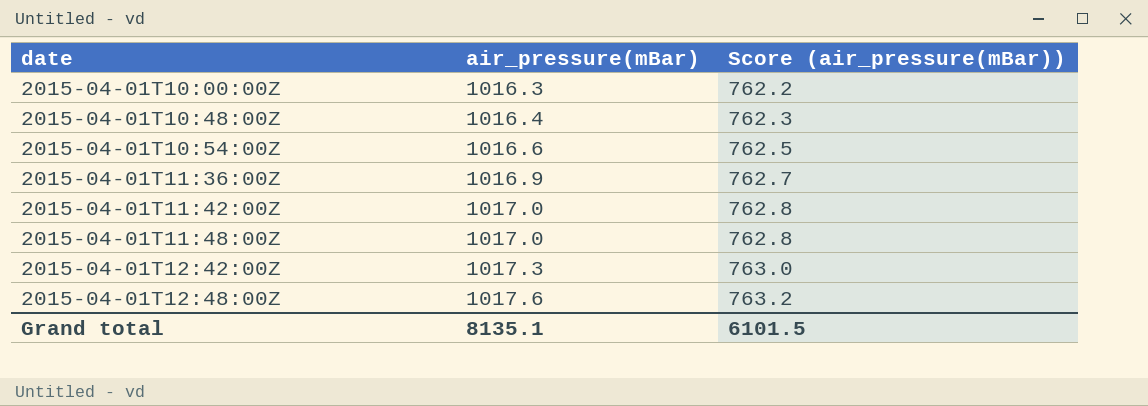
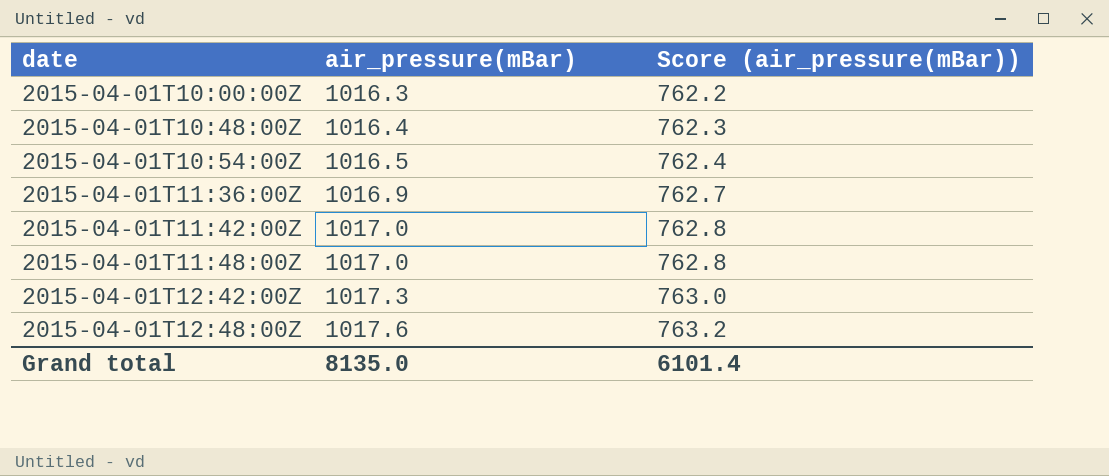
2015-04-01T10:54:00Z | air_pressure(mBar): 1016.6 -> 1016.5
2015-04-01T10:54:00Z | Score (air_pressure(mBar)): 762.5 -> 762.4
Grand total | air_pressure(mBar): 8135.1 -> 8135.0
Grand total | Score (air_pressure(mBar)): 6101.5 -> 6101.4

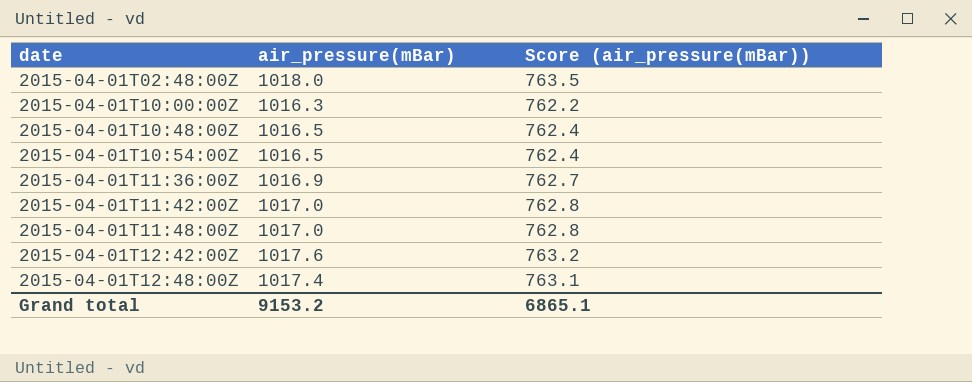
row 2015-04-01T02:48:00Z: none -> 1018.0 | 763.5
2015-04-01T10:48:00Z | air_pressure(mBar): 1016.4 -> 1016.5
2015-04-01T10:48:00Z | Score (air_pressure(mBar)): 762.3 -> 762.4
2015-04-01T12:42:00Z | air_pressure(mBar): 1017.3 -> 1017.6
2015-04-01T12:42:00Z | Score (air_pressure(mBar)): 763.0 -> 763.2
2015-04-01T12:48:00Z | air_pressure(mBar): 1017.6 -> 1017.4
2015-04-01T12:48:00Z | Score (air_pressure(mBar)): 763.2 -> 763.1
Grand total | air_pressure(mBar): 8135.0 -> 9153.2
Grand total | Score (air_pressure(mBar)): 6101.4 -> 6865.1

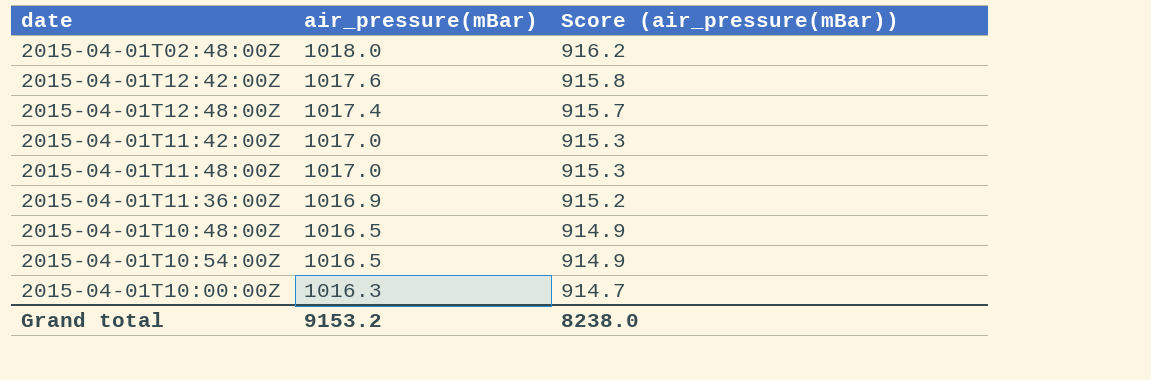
row order: date ascending -> air_pressure(mBar) descending
column Score (air_pressure(mBar)) | formula: [air_pressure(mBar)] * 0.75 -> [air_pressure(mBar)] * 0.9
Grand total | Score (air_pressure(mBar)): 6865.1 -> 8238.0

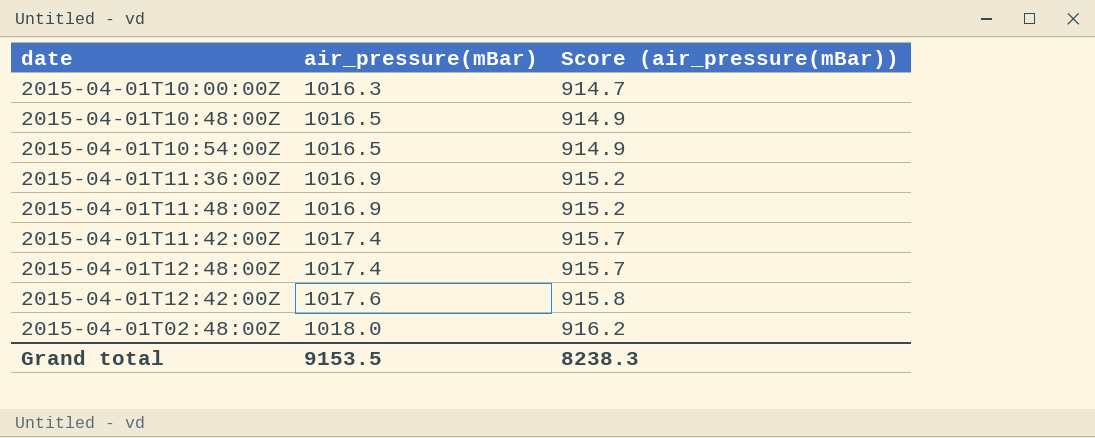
row order: air_pressure(mBar) descending -> air_pressure(mBar) ascending
2015-04-01T11:48:00Z | air_pressure(mBar): 1017.0 -> 1016.9
2015-04-01T11:48:00Z | Score (air_pressure(mBar)): 915.3 -> 915.2
2015-04-01T11:42:00Z | air_pressure(mBar): 1017.0 -> 1017.4
2015-04-01T11:42:00Z | Score (air_pressure(mBar)): 915.3 -> 915.7
Grand total | air_pressure(mBar): 9153.2 -> 9153.5
Grand total | Score (air_pressure(mBar)): 8238.0 -> 8238.3

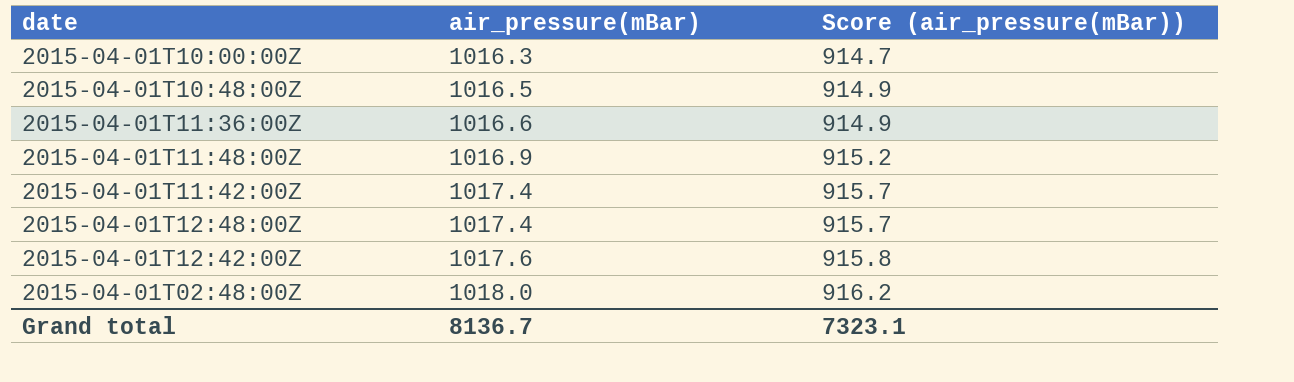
row 2015-04-01T10:54:00Z: 1016.5 | 914.9 -> none
2015-04-01T11:36:00Z | air_pressure(mBar): 1016.9 -> 1016.6
2015-04-01T11:36:00Z | Score (air_pressure(mBar)): 915.2 -> 914.9
Grand total | air_pressure(mBar): 9153.5 -> 8136.7
Grand total | Score (air_pressure(mBar)): 8238.3 -> 7323.1

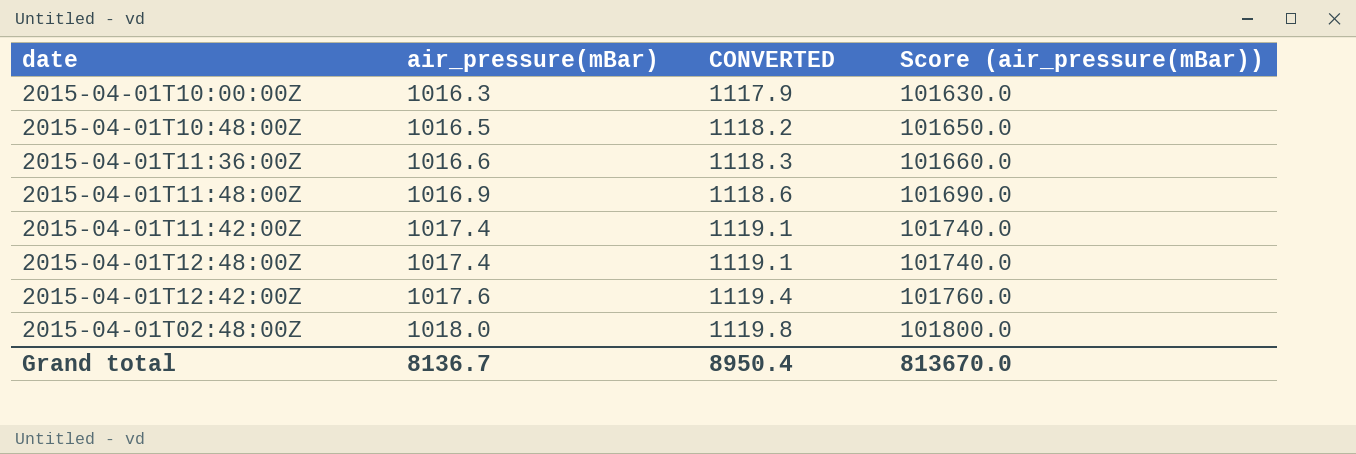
column CONVERTED | formula: none -> [air_pressure(mBar)] * 1.1
column Score (air_pressure(mBar)) | formula: [air_pressure(mBar)] * 0.9 -> [air_pressure(mBar)] * 100
Grand total | Score (air_pressure(mBar)): 7323.1 -> 813670.0

